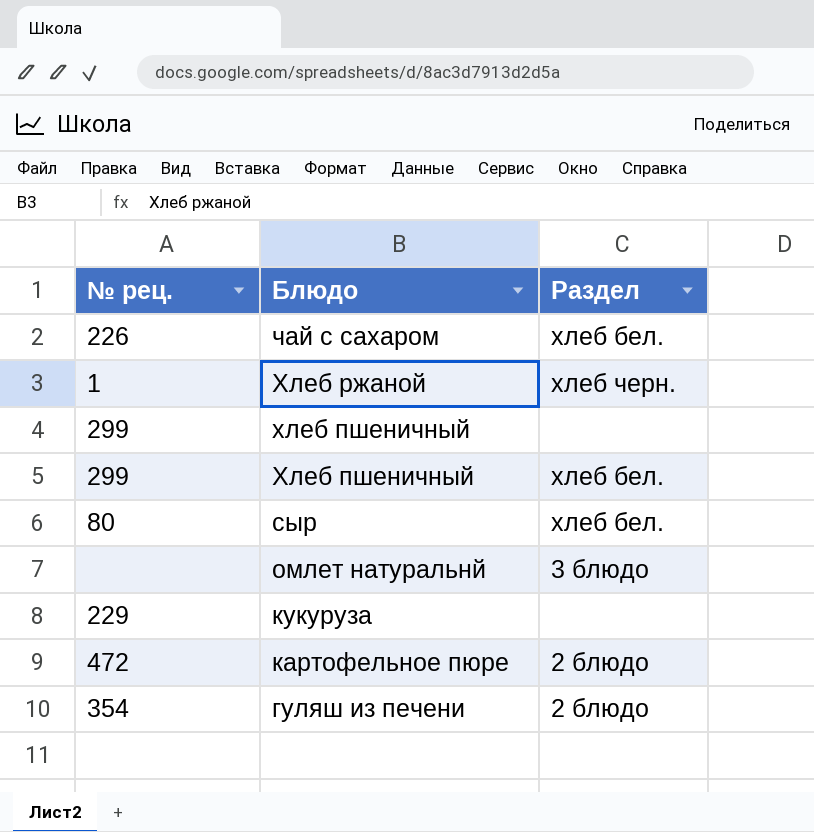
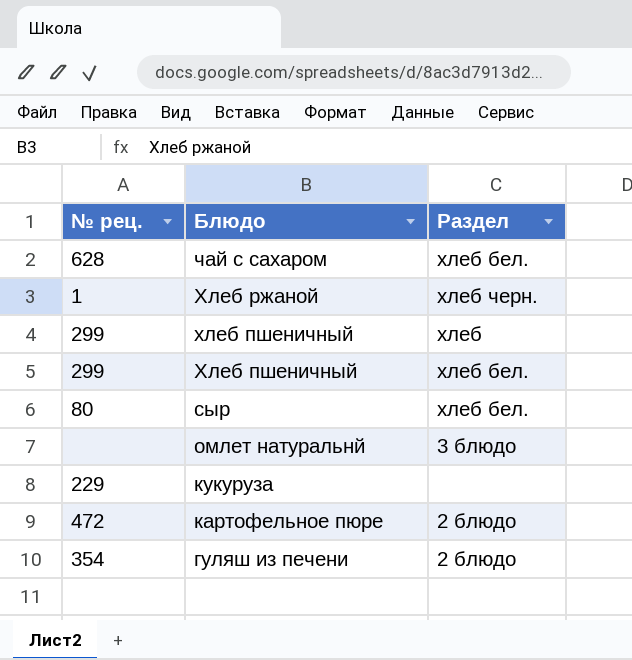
чай с сахаром | № рец.: 226 -> 628
хлеб пшеничный | Раздел: none -> хлеб

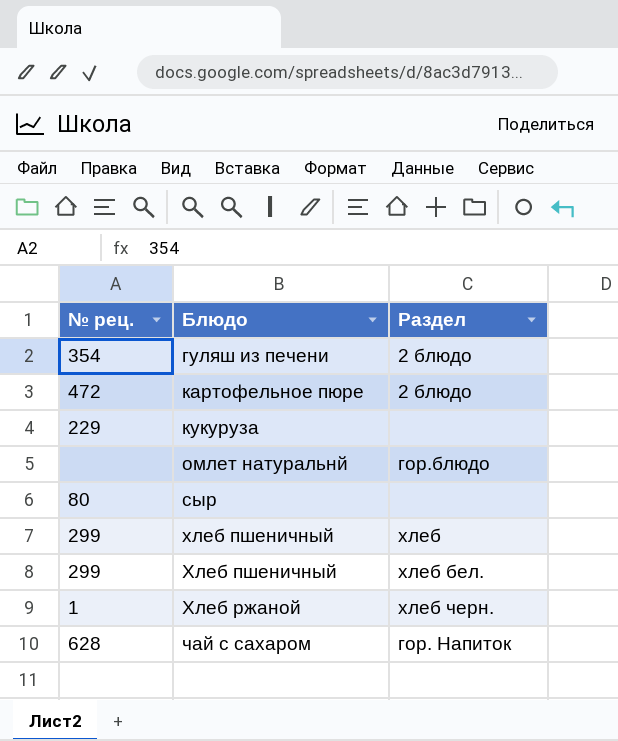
row order: Блюдо descending -> Блюдо ascending
омлет натуральнй | Раздел: 3 блюдо -> гор.блюдо
сыр | Раздел: хлеб бел. -> none
чай с сахаром | Раздел: хлеб бел. -> гор. Напиток

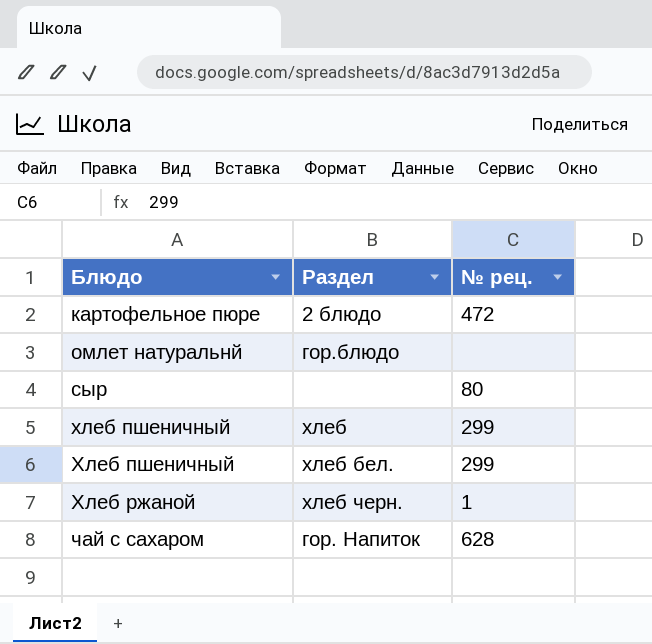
column № рец. | position: 1 -> 3
row гуляш из печени: 354 | 2 блюдо -> none
row кукуруза: 229 | none -> none

